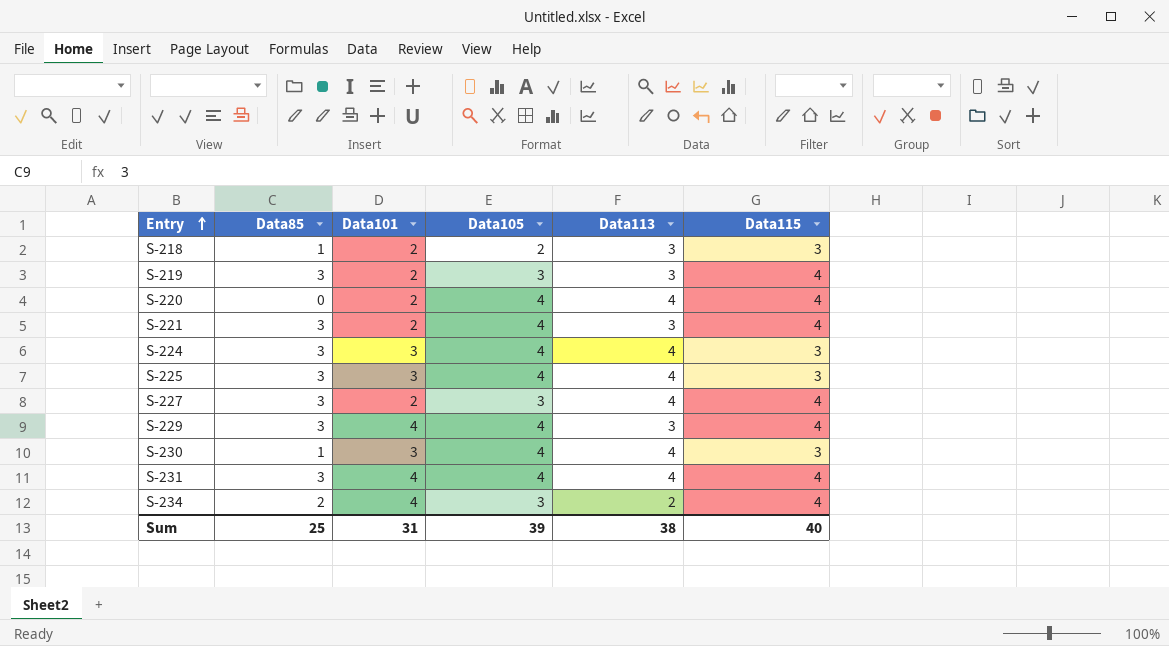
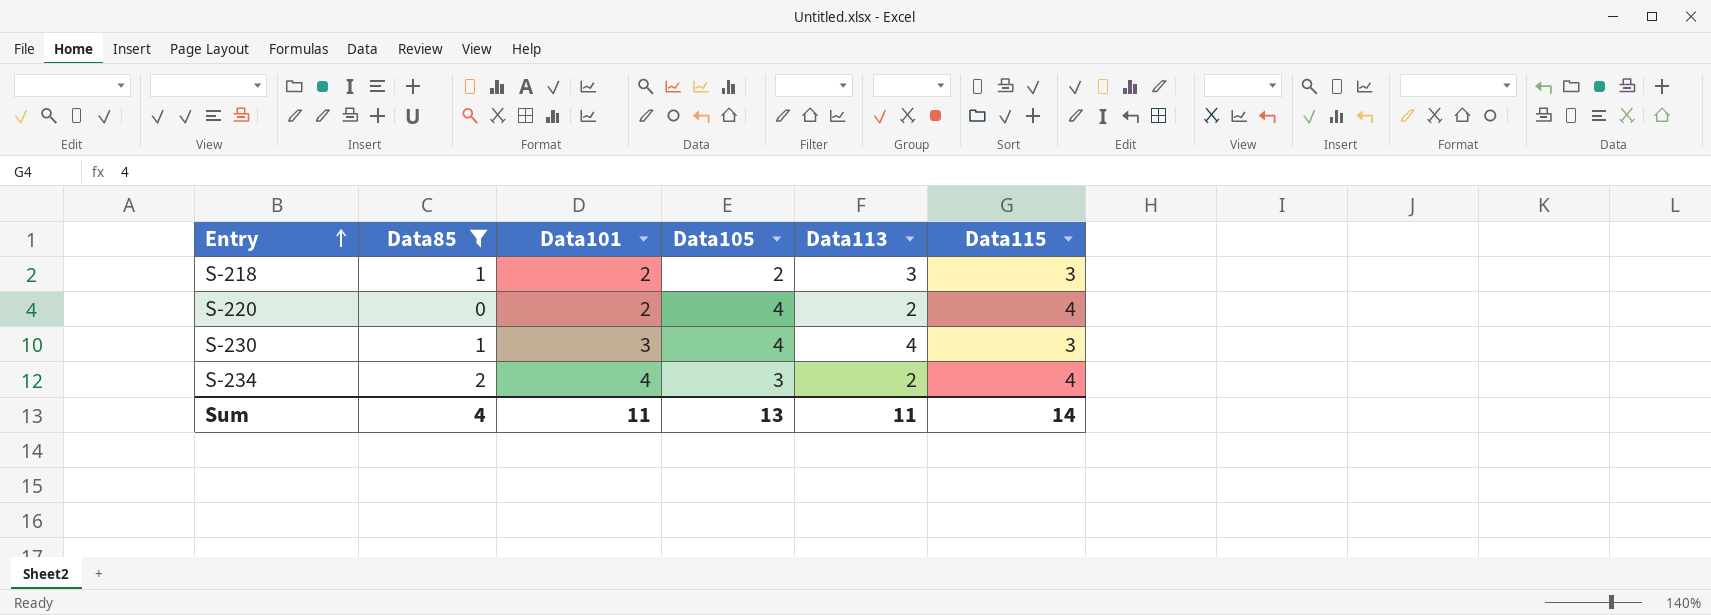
filter: none -> Data85 != 3
S-220 | Data113: 4 -> 2
Sum | Data85: 25 -> 4
Sum | Data101: 31 -> 11
Sum | Data105: 39 -> 13
Sum | Data113: 38 -> 11
Sum | Data115: 40 -> 14

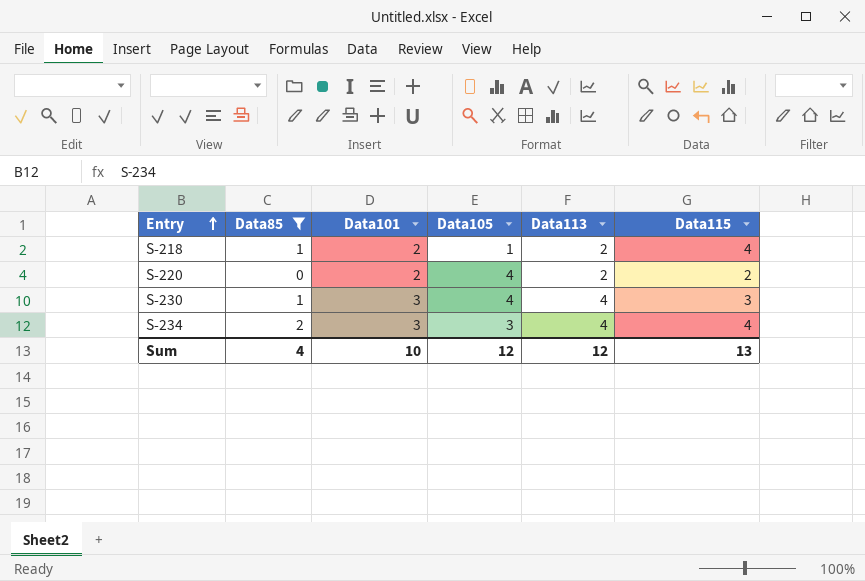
S-218 | Data105: 2 -> 1
S-218 | Data113: 3 -> 2
S-218 | Data115: 3 -> 4
S-220 | Data115: 4 -> 2
S-234 | Data101: 4 -> 3
S-234 | Data113: 2 -> 4
Sum | Data101: 11 -> 10
Sum | Data105: 13 -> 12
Sum | Data113: 11 -> 12
Sum | Data115: 14 -> 13

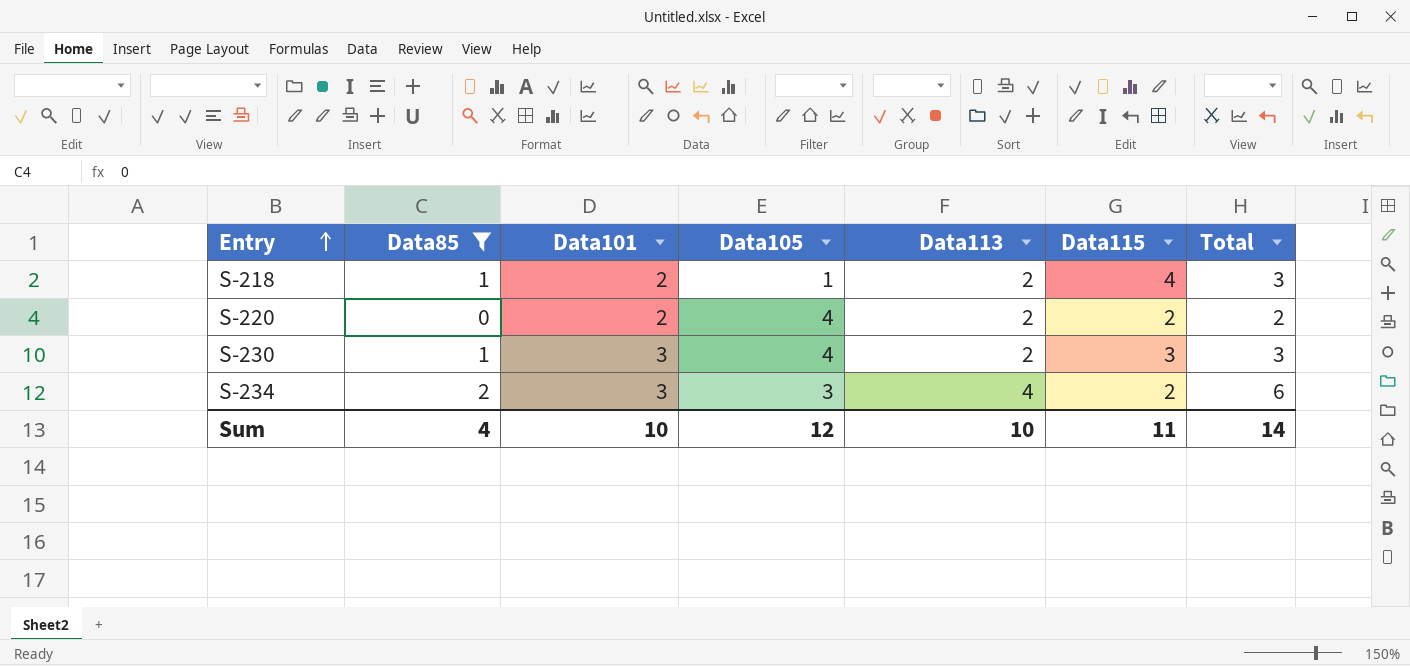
column Total | formula: none -> [Data85] + [Data113]
S-230 | Data113: 4 -> 2
S-234 | Data115: 4 -> 2
Sum | Data113: 12 -> 10
Sum | Data115: 13 -> 11

